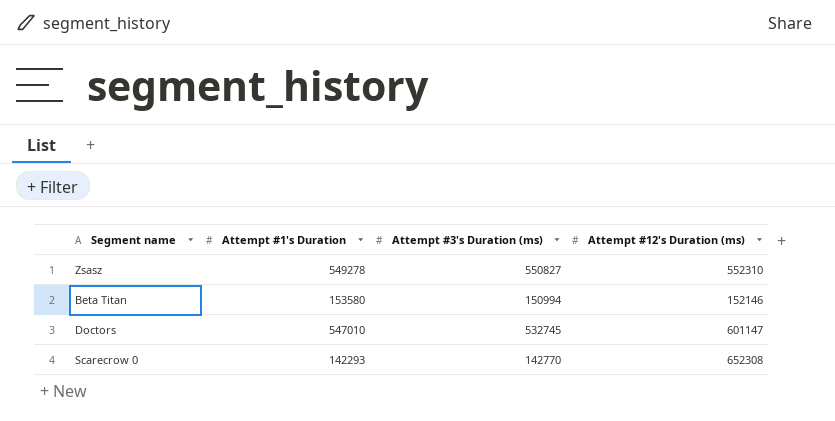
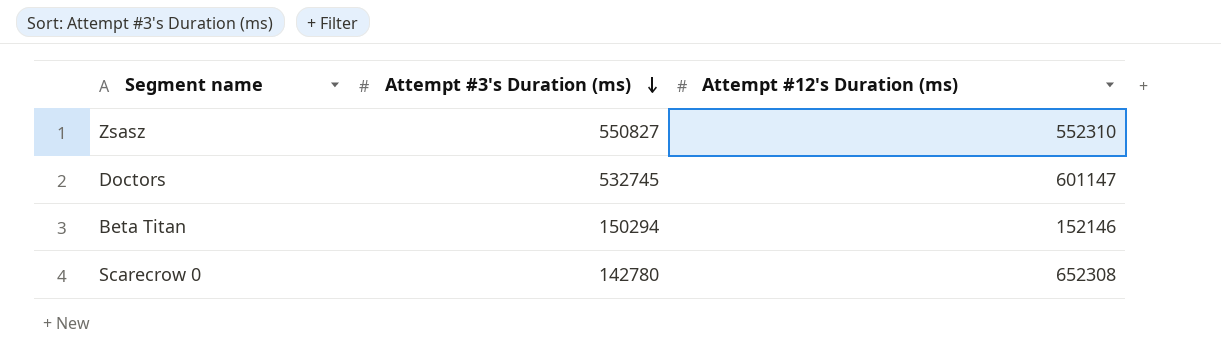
row order: none -> Attempt #3's Duration (ms) descending
column Attempt #1's Duration | position: 2 -> none
Beta Titan | Attempt #3's Duration (ms): 150994 -> 150294
Scarecrow 0 | Attempt #3's Duration (ms): 142770 -> 142780

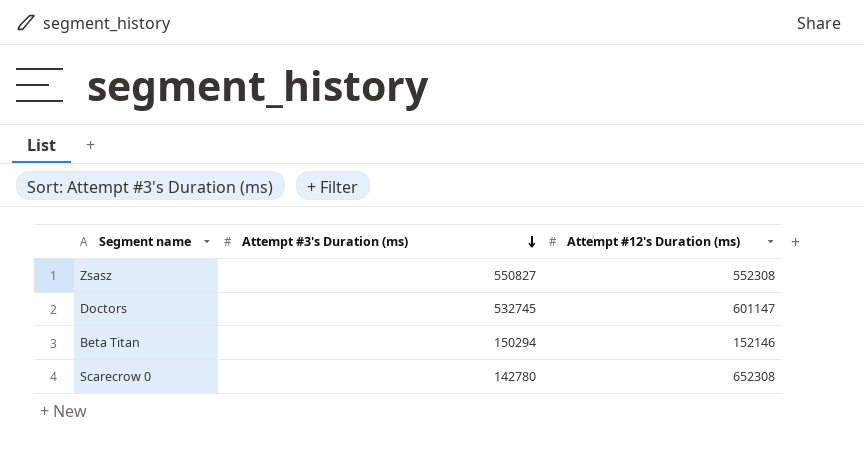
Zsasz | Attempt #12's Duration (ms): 552310 -> 552308

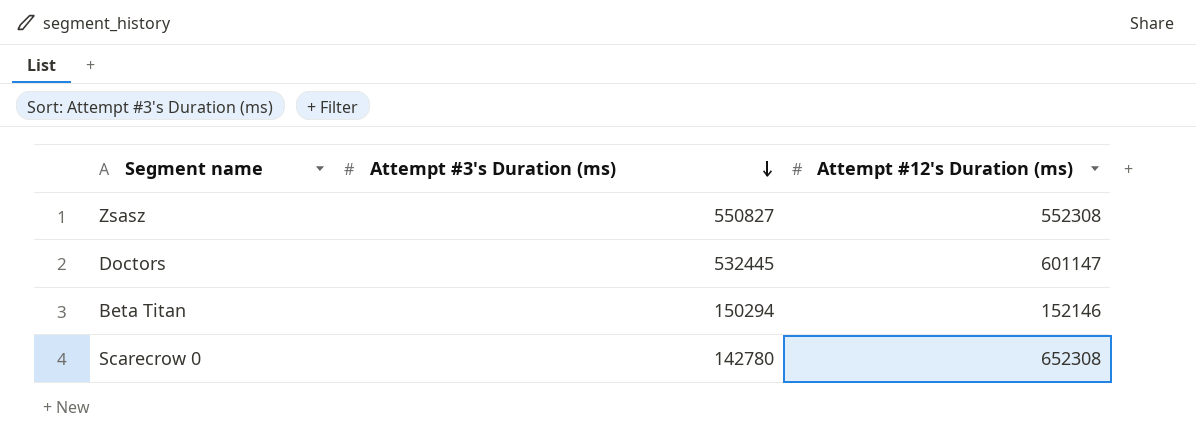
Doctors | Attempt #3's Duration (ms): 532745 -> 532445

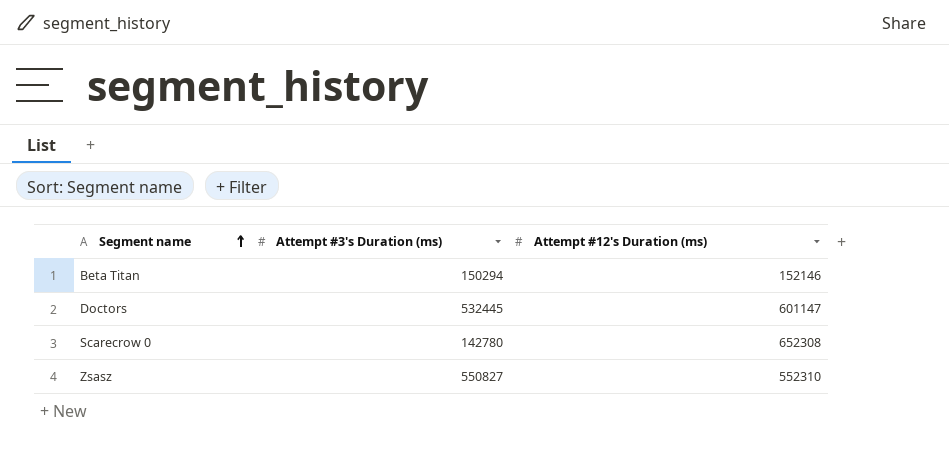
row order: Attempt #3's Duration (ms) descending -> Segment name ascending
Zsasz | Attempt #12's Duration (ms): 552308 -> 552310

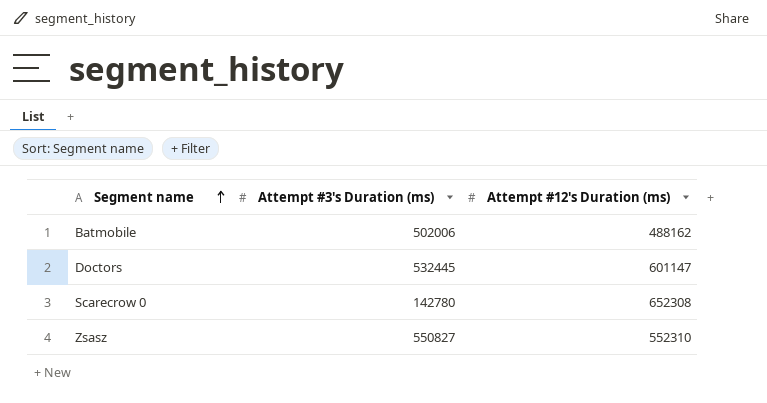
row Beta Titan: 150294 | 152146 -> none
row Batmobile: none -> 502006 | 488162

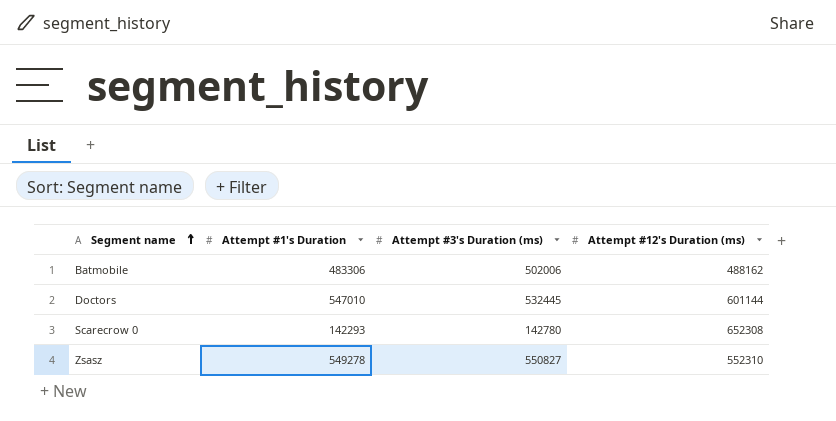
column Attempt #1's Duration | position: none -> 2
Doctors | Attempt #12's Duration (ms): 601147 -> 601144

